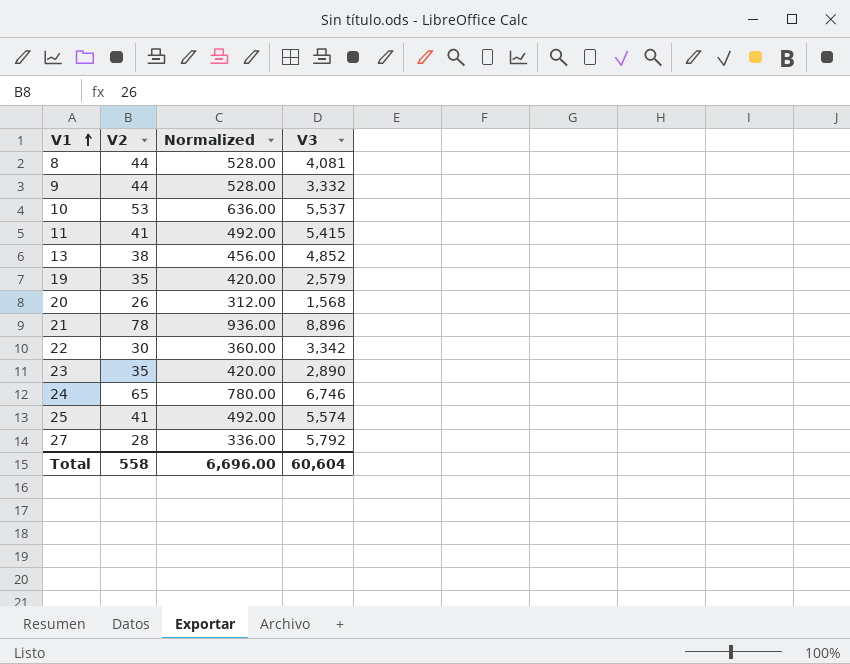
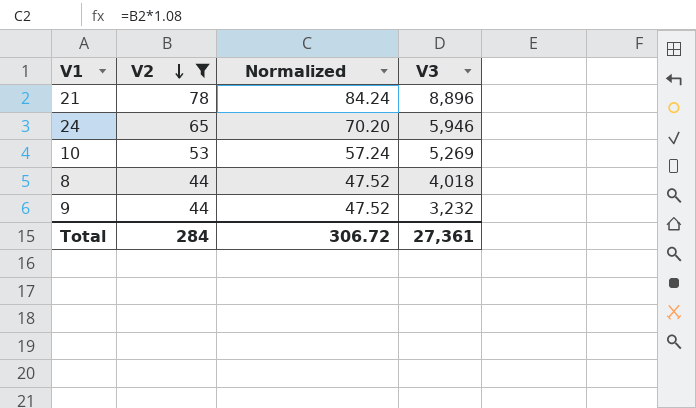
filter: none -> V2 >= 44
row order: V1 ascending -> V2 descending
column Normalized | formula: [V2] * 12 -> [V2] * 1.08
24 | V3: 6,746 -> 5,946
10 | V3: 5,537 -> 5,269
8 | V3: 4,081 -> 4,018
9 | V3: 3,332 -> 3,232
Total | V2: 558 -> 284
Total | Normalized: 6,696.00 -> 306.72
Total | V3: 60,604 -> 27,361

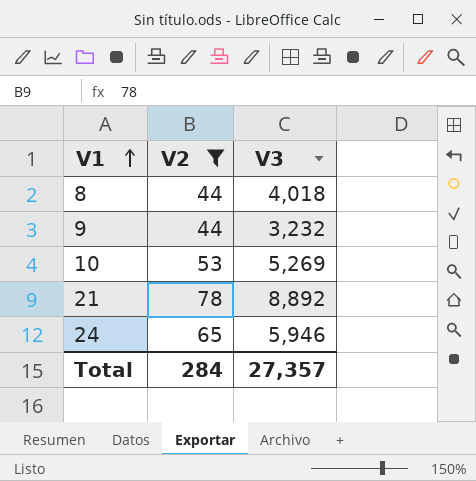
row order: V2 descending -> V1 ascending
column Normalized | formula: [V2] * 1.08 -> none
21 | V3: 8,896 -> 8,892
Total | V3: 27,361 -> 27,357

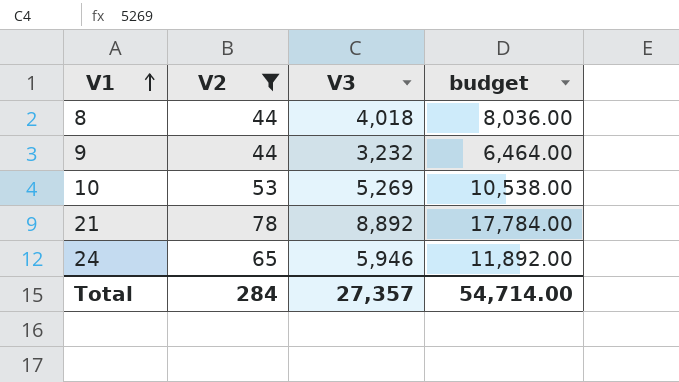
column budget | formula: none -> [V3] * 2

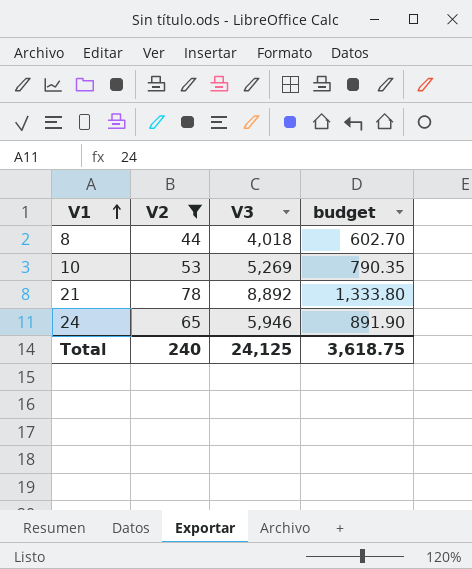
column budget | formula: [V3] * 2 -> [V3] * 0.15
row 9: 44 | 3,232 | 6,464.00 -> none
Total | V2: 284 -> 240
Total | V3: 27,357 -> 24,125
Total | budget: 54,714.00 -> 3,618.75

